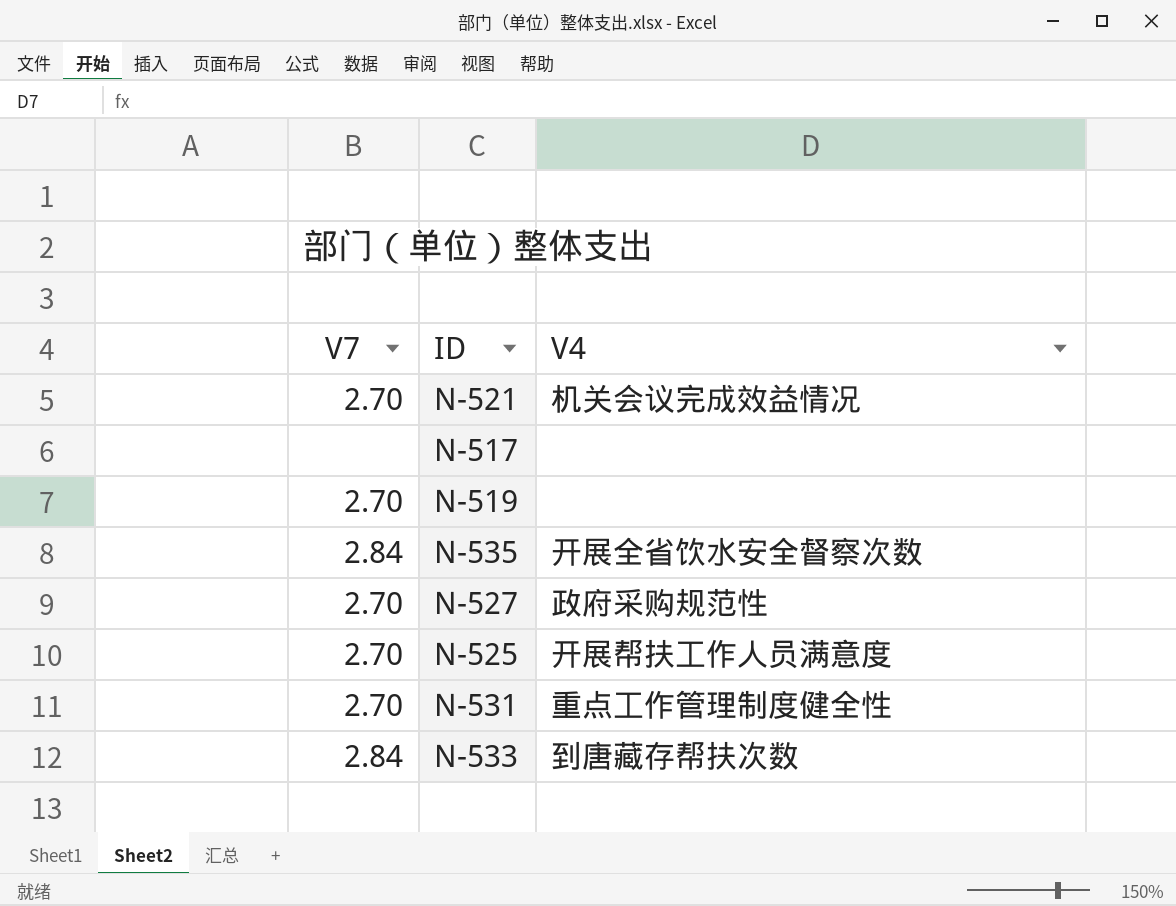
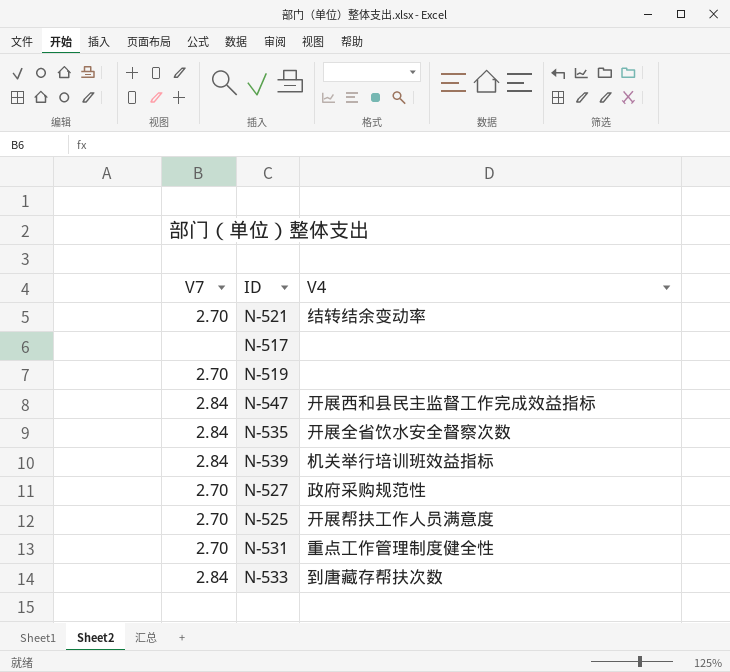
N-521 | V4: 机关会议完成效益情况 -> 结转结余变动率
row N-547: none -> 2.84 | 开展西和县民主监督工作完成效益指标
row N-539: none -> 2.84 | 机关举行培训班效益指标

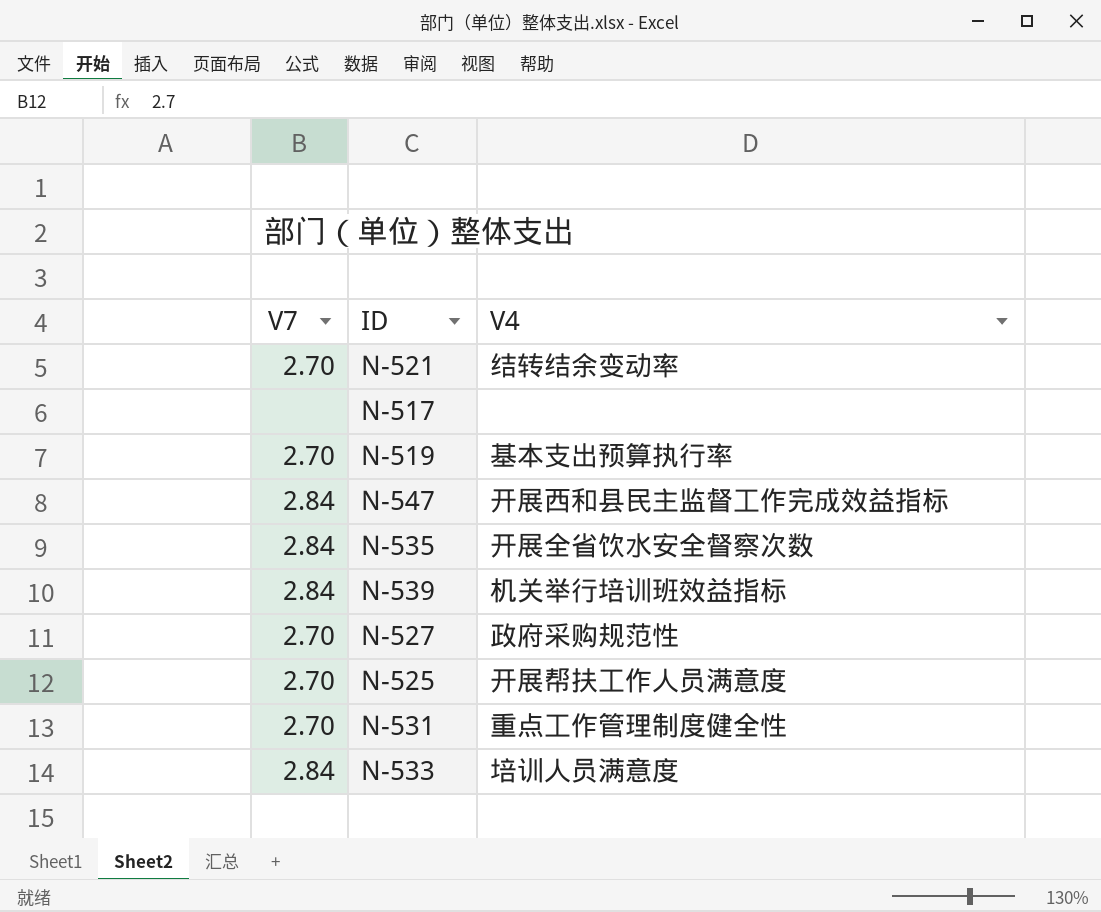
N-519 | V4: none -> 基本支出预算执行率
N-533 | V4: 到唐藏存帮扶次数 -> 培训人员满意度

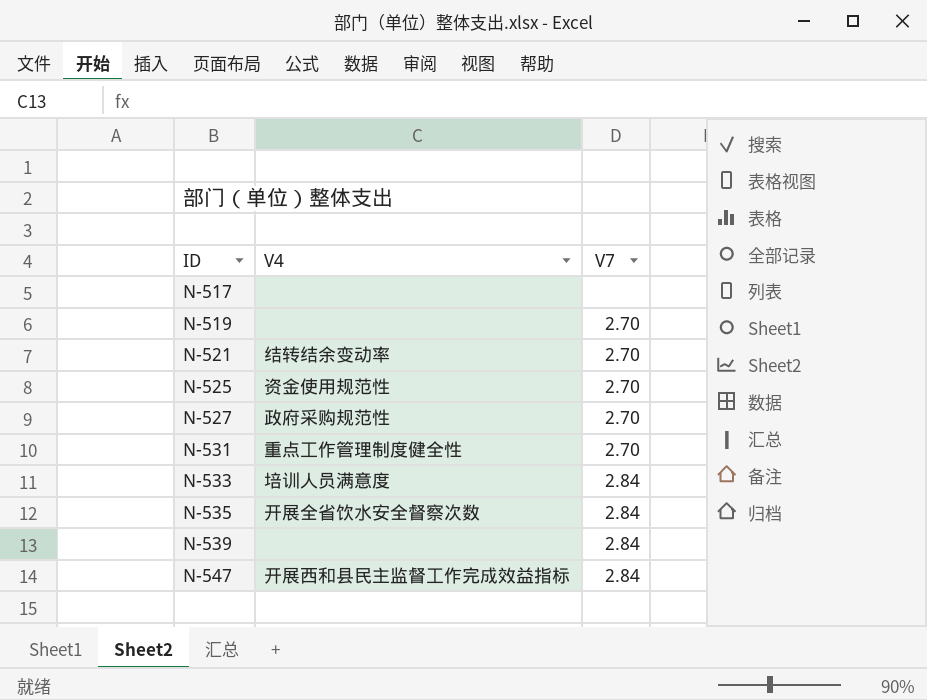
row order: none -> ID ascending
column V7 | position: 1 -> 3
N-519 | V4: 基本支出预算执行率 -> none
N-525 | V4: 开展帮扶工作人员满意度 -> 资金使用规范性
N-539 | V4: 机关举行培训班效益指标 -> none

